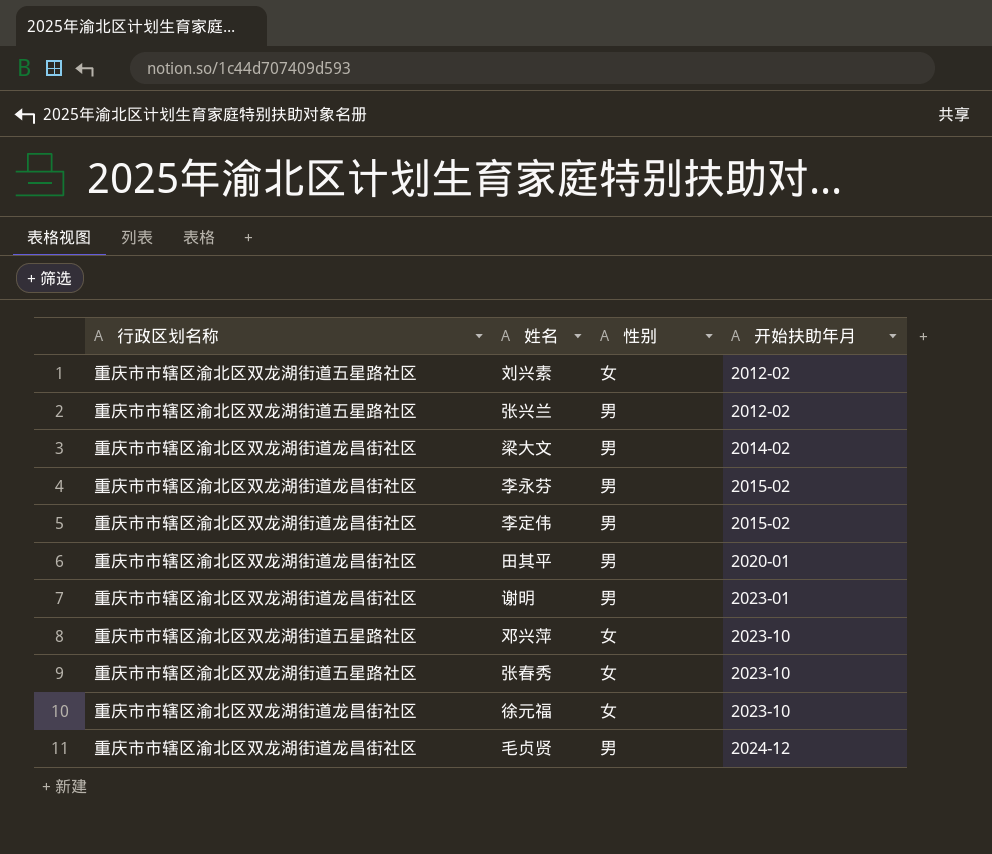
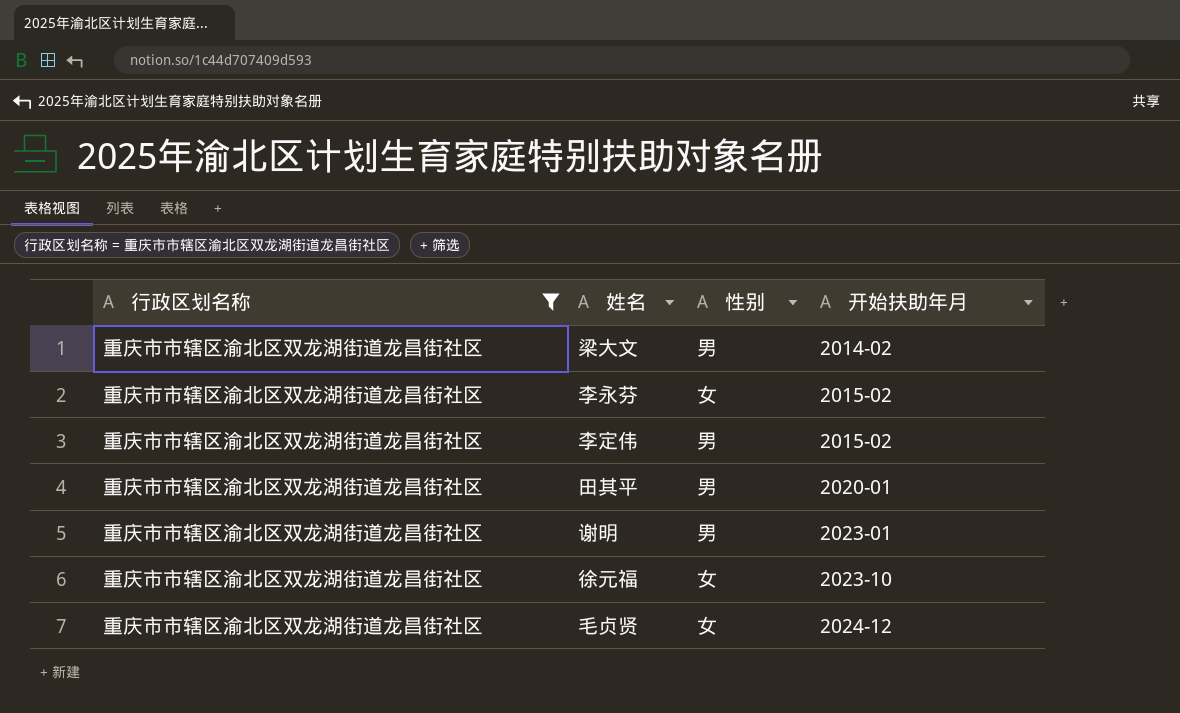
filter: none -> 行政区划名称 = 重庆市市辖区渝北区双龙湖街道龙昌街社区
李永芬 | 性别: 男 -> 女
毛贞贤 | 性别: 男 -> 女

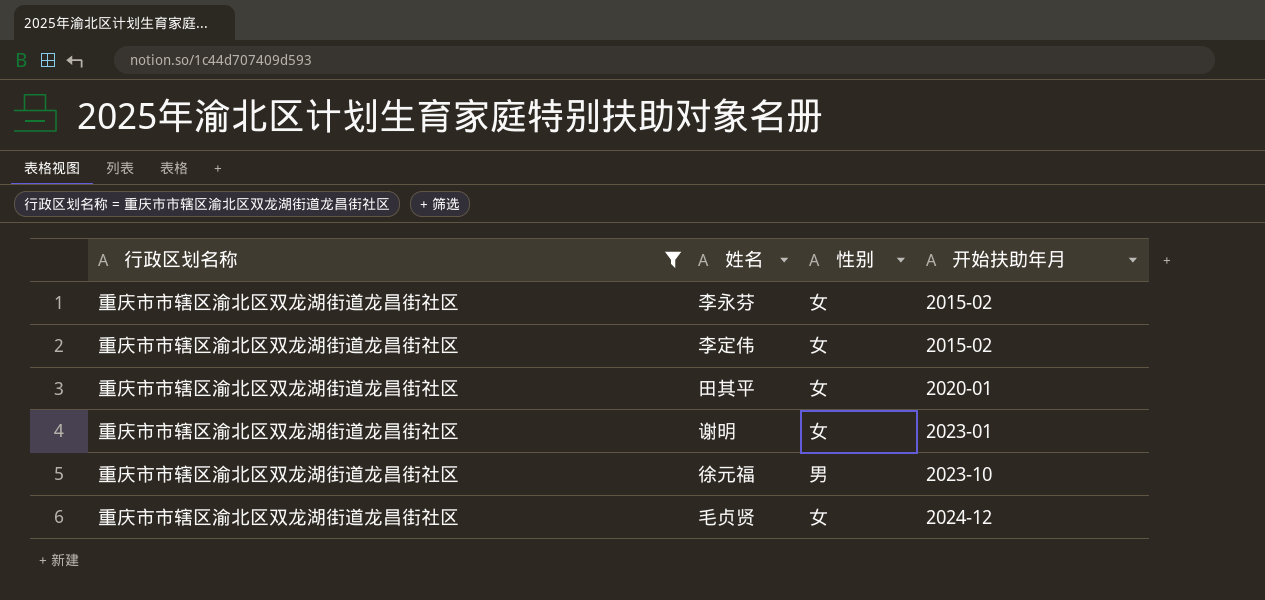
row 梁大文: 重庆市市辖区渝北区双龙湖街道龙昌街社区 | 男 | 2014-02 -> none
李定伟 | 性别: 男 -> 女
田其平 | 性别: 男 -> 女
谢明 | 性别: 男 -> 女
徐元福 | 性别: 女 -> 男

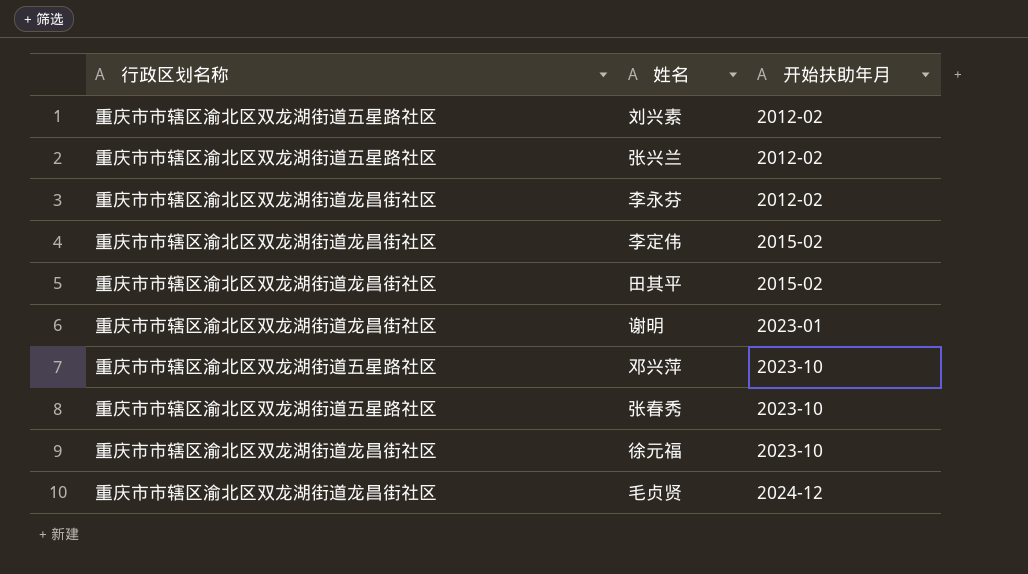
filter: 行政区划名称 = 重庆市市辖区渝北区双龙湖街道龙昌街社区 -> none
column 性别 | position: 3 -> none
李永芬 | 开始扶助年月: 2015-02 -> 2012-02
田其平 | 开始扶助年月: 2020-01 -> 2015-02

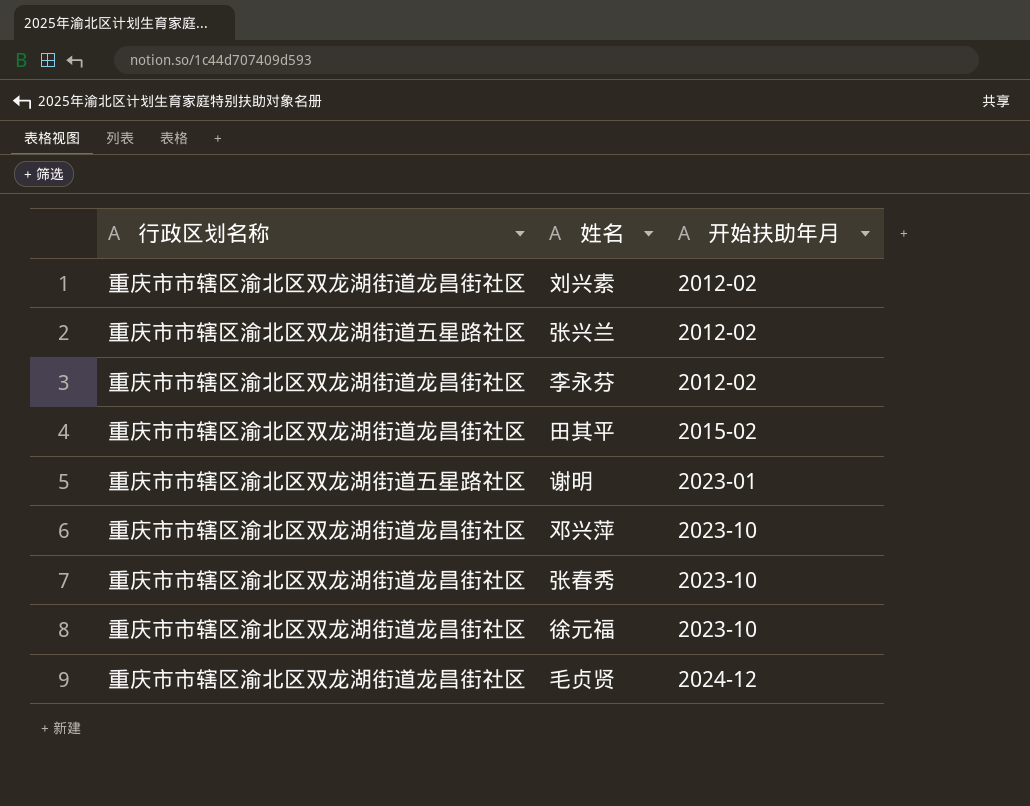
row 李定伟: 重庆市市辖区渝北区双龙湖街道龙昌街社区 | 2015-02 -> none
刘兴素 | 行政区划名称: 重庆市市辖区渝北区双龙湖街道五星路社区 -> 重庆市市辖区渝北区双龙湖街道龙昌街社区
谢明 | 行政区划名称: 重庆市市辖区渝北区双龙湖街道龙昌街社区 -> 重庆市市辖区渝北区双龙湖街道五星路社区
邓兴萍 | 行政区划名称: 重庆市市辖区渝北区双龙湖街道五星路社区 -> 重庆市市辖区渝北区双龙湖街道龙昌街社区
张春秀 | 行政区划名称: 重庆市市辖区渝北区双龙湖街道五星路社区 -> 重庆市市辖区渝北区双龙湖街道龙昌街社区

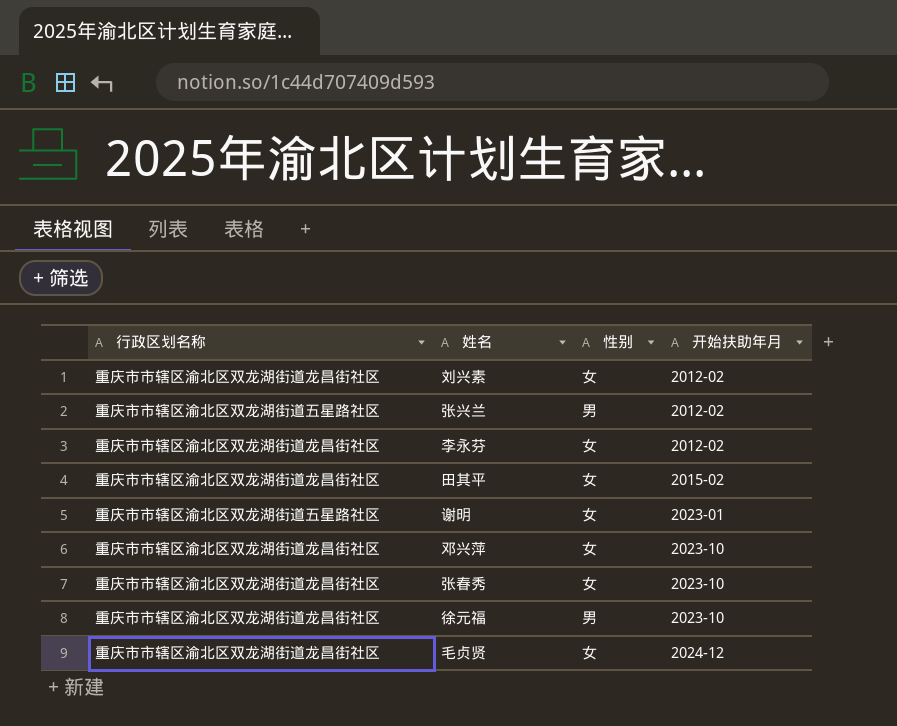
column 性别 | position: none -> 3

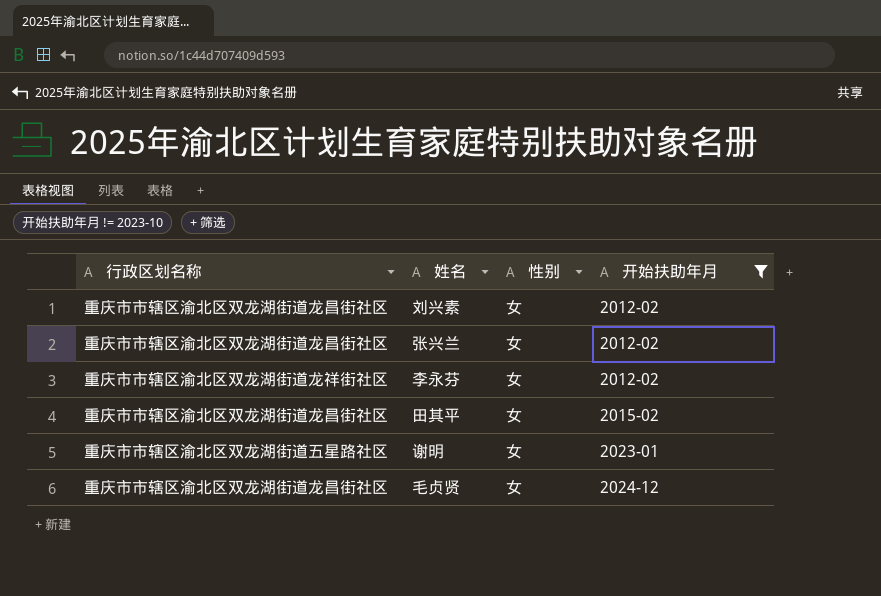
filter: none -> 开始扶助年月 != 2023-10
张兴兰 | 行政区划名称: 重庆市市辖区渝北区双龙湖街道五星路社区 -> 重庆市市辖区渝北区双龙湖街道龙昌街社区
张兴兰 | 性别: 男 -> 女
李永芬 | 行政区划名称: 重庆市市辖区渝北区双龙湖街道龙昌街社区 -> 重庆市市辖区渝北区双龙湖街道龙祥街社区

